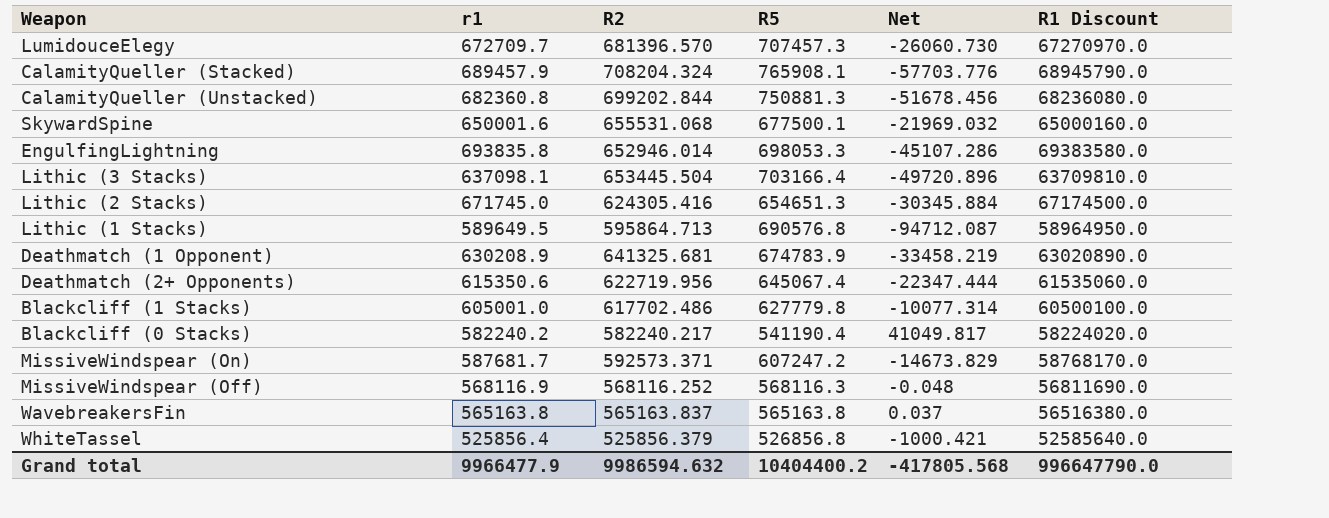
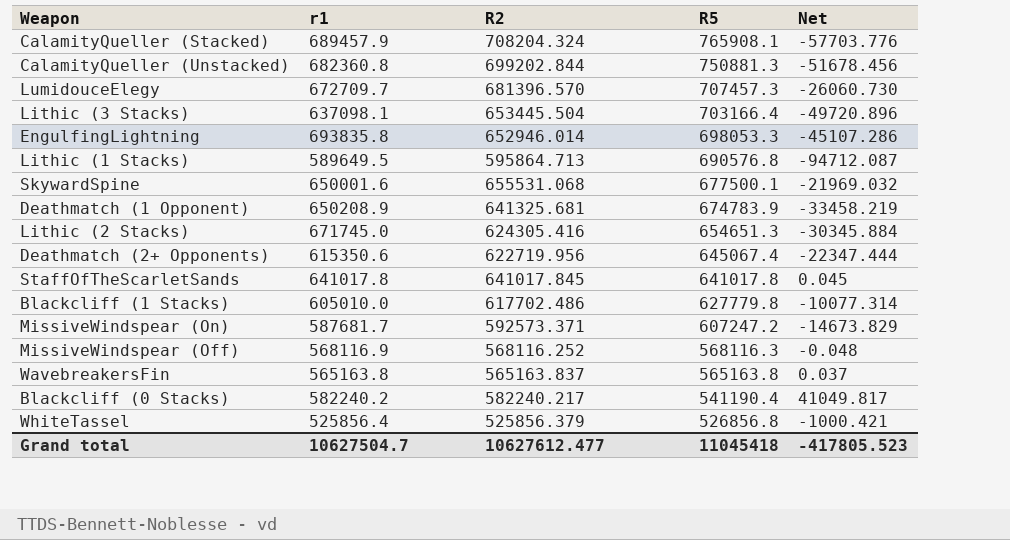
row order: none -> R5 descending
column R1 Discount | formula: [r1] * 100 -> none
Deathmatch (1 Opponent) | r1: 630208.9 -> 650208.9
row StaffOfTheScarletSands: none -> 641017.8 | 641017.845 | 641017.8 | 0.045
Blackcliff (1 Stacks) | r1: 605001.0 -> 605010.0
Grand total | r1: 9966477.9 -> 10627504.7
Grand total | R2: 9986594.632 -> 10627612.477
Grand total | R5: 10404400.2 -> 11045418
Grand total | Net: -417805.568 -> -417805.523

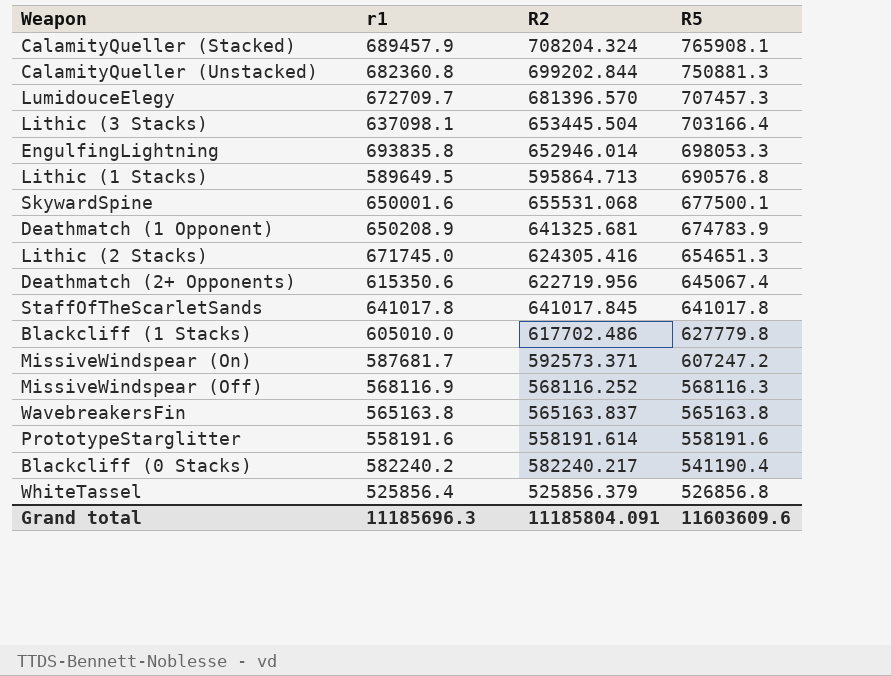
column Net | formula: [R2] - [R5] -> none
row PrototypeStarglitter: none -> 558191.6 | 558191.614 | 558191.6
Grand total | r1: 10627504.7 -> 11185696.3
Grand total | R2: 10627612.477 -> 11185804.091
Grand total | R5: 11045418 -> 11603609.6

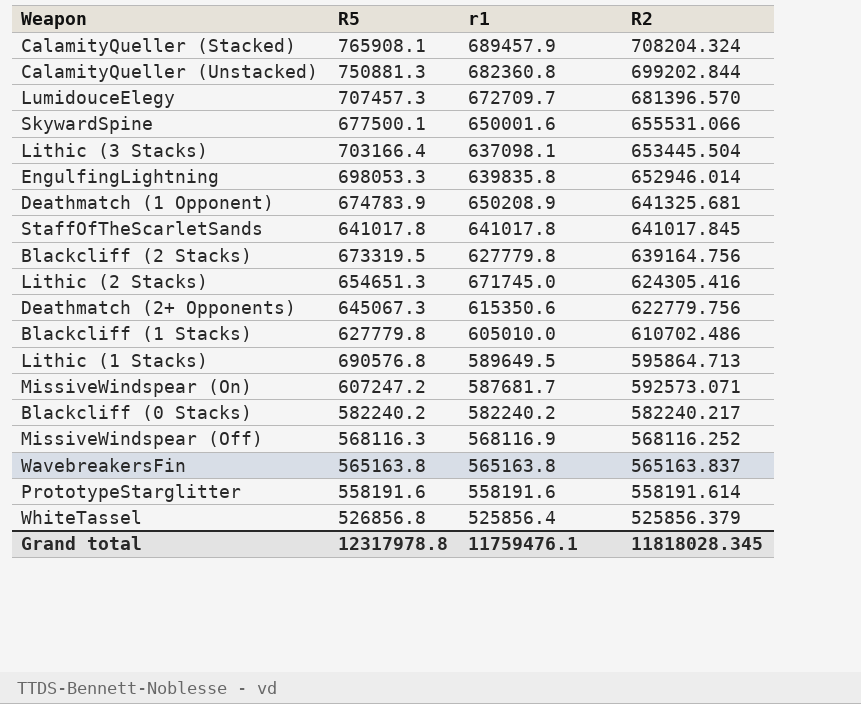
row order: R5 descending -> R2 descending
column R5 | position: 4 -> 2
SkywardSpine | R2: 655531.068 -> 655531.066
EngulfingLightning | r1: 693835.8 -> 639835.8
row Blackcliff (2 Stacks): none -> 673319.5 | 627779.8 | 639164.756
Deathmatch (2+ Opponents) | R5: 645067.4 -> 645067.3
Deathmatch (2+ Opponents) | R2: 622719.956 -> 622779.756
Blackcliff (1 Stacks) | R2: 617702.486 -> 610702.486
MissiveWindspear (On) | R2: 592573.371 -> 592573.071
Blackcliff (0 Stacks) | R5: 541190.4 -> 582240.2
Grand total | R5: 11603609.6 -> 12317978.8
Grand total | r1: 11185696.3 -> 11759476.1
Grand total | R2: 11185804.091 -> 11818028.345

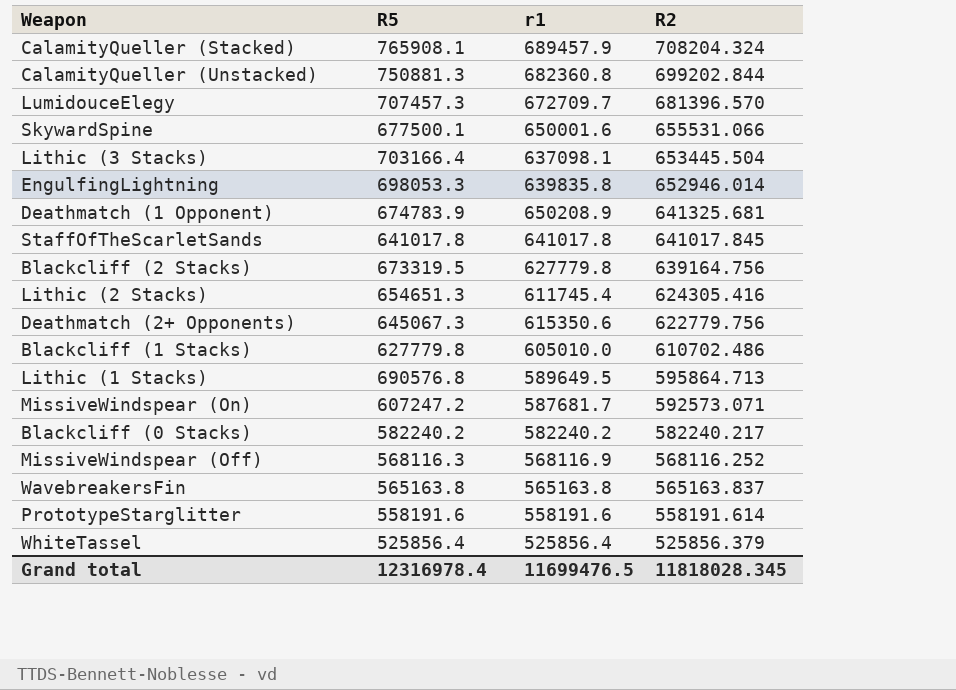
Lithic (2 Stacks) | r1: 671745.0 -> 611745.4
WhiteTassel | R5: 526856.8 -> 525856.4
Grand total | R5: 12317978.8 -> 12316978.4
Grand total | r1: 11759476.1 -> 11699476.5

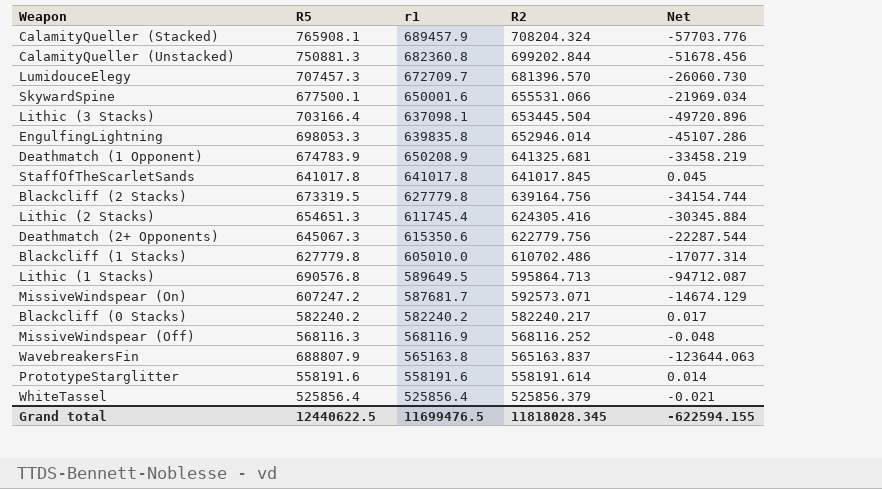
column Net | formula: none -> [R2] - [R5]
WavebreakersFin | R5: 565163.8 -> 688807.9
Grand total | R5: 12316978.4 -> 12440622.5

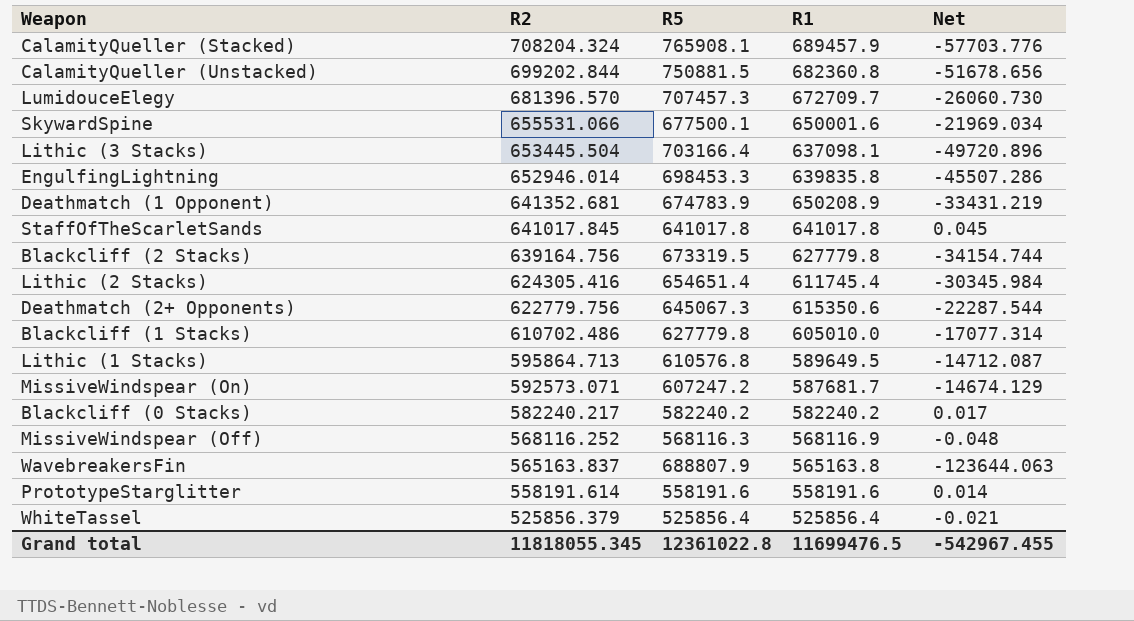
column R2 | position: 4 -> 2
column name: r1 -> R1
CalamityQueller (Unstacked) | R5: 750881.3 -> 750881.5
CalamityQueller (Unstacked) | Net: -51678.456 -> -51678.656
EngulfingLightning | R5: 698053.3 -> 698453.3
EngulfingLightning | Net: -45107.286 -> -45507.286
Deathmatch (1 Opponent) | R2: 641325.681 -> 641352.681
Deathmatch (1 Opponent) | Net: -33458.219 -> -33431.219
Lithic (2 Stacks) | R5: 654651.3 -> 654651.4
Lithic (2 Stacks) | Net: -30345.884 -> -30345.984
Lithic (1 Stacks) | R5: 690576.8 -> 610576.8
Lithic (1 Stacks) | Net: -94712.087 -> -14712.087
Grand total | R2: 11818028.345 -> 11818055.345
Grand total | R5: 12440622.5 -> 12361022.8
Grand total | Net: -622594.155 -> -542967.455

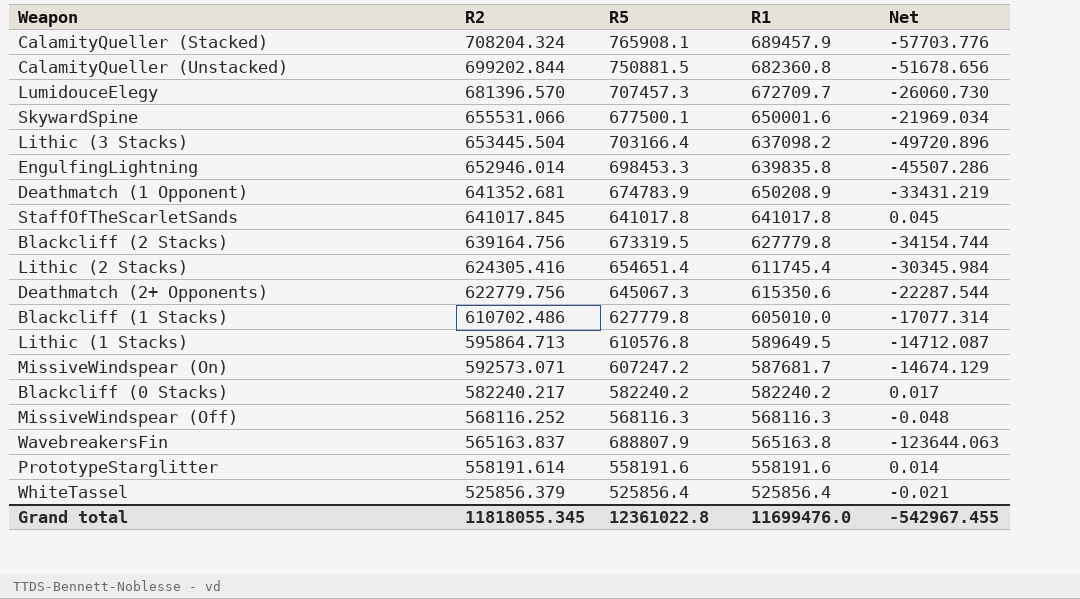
Lithic (3 Stacks) | R1: 637098.1 -> 637098.2
MissiveWindspear (Off) | R1: 568116.9 -> 568116.3
Grand total | R1: 11699476.5 -> 11699476.0

